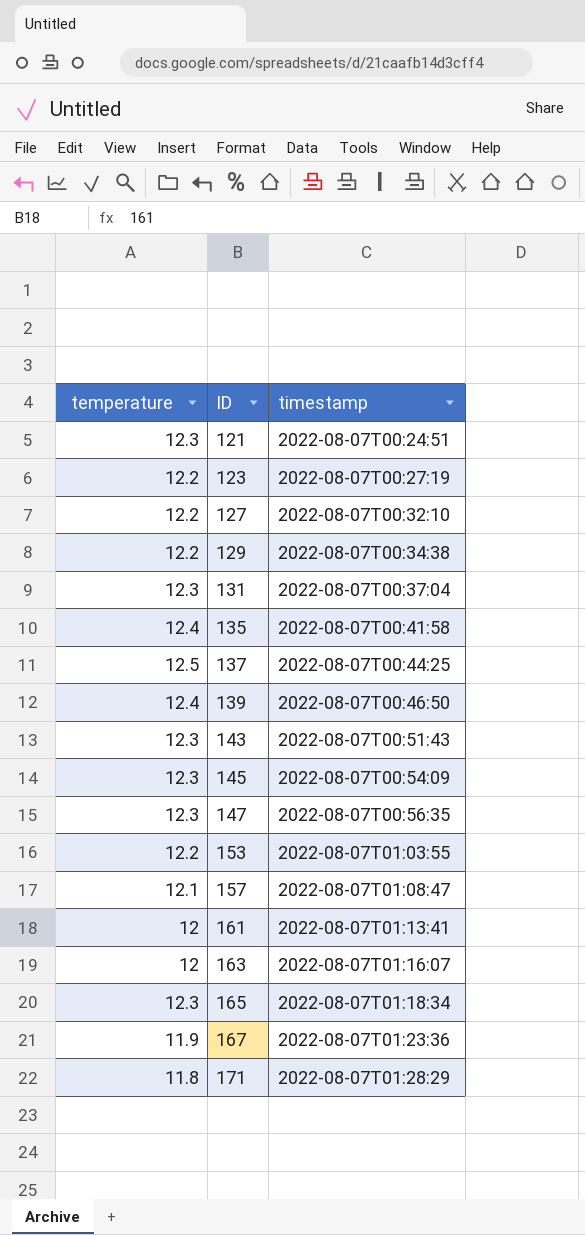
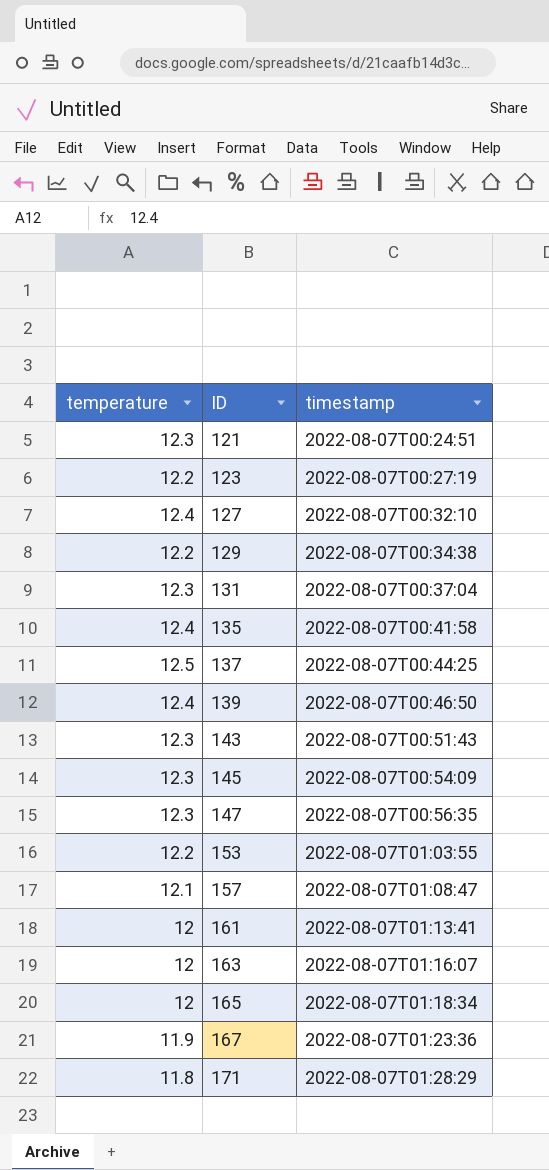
127 | temperature: 12.2 -> 12.4
165 | temperature: 12.3 -> 12

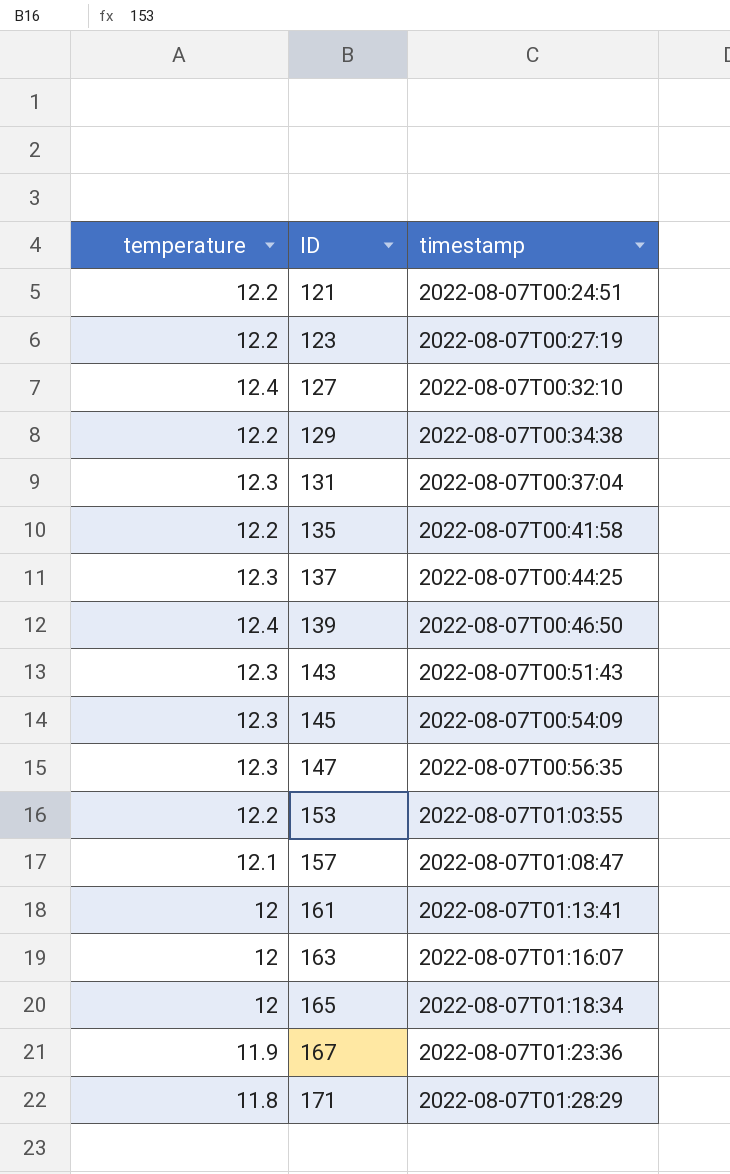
121 | temperature: 12.3 -> 12.2
135 | temperature: 12.4 -> 12.2
137 | temperature: 12.5 -> 12.3

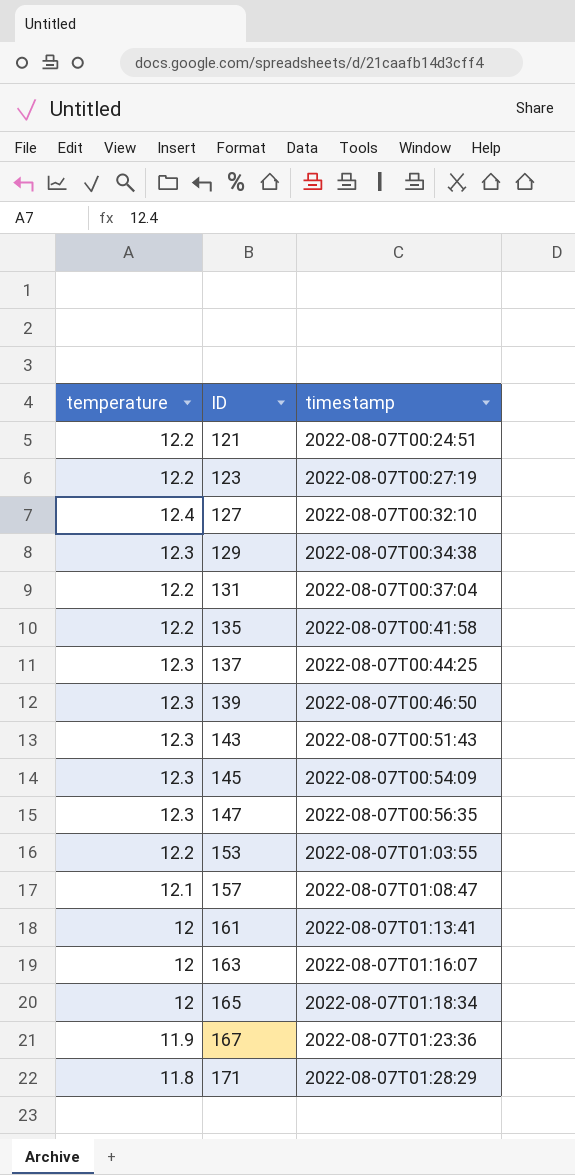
129 | temperature: 12.2 -> 12.3
131 | temperature: 12.3 -> 12.2
139 | temperature: 12.4 -> 12.3

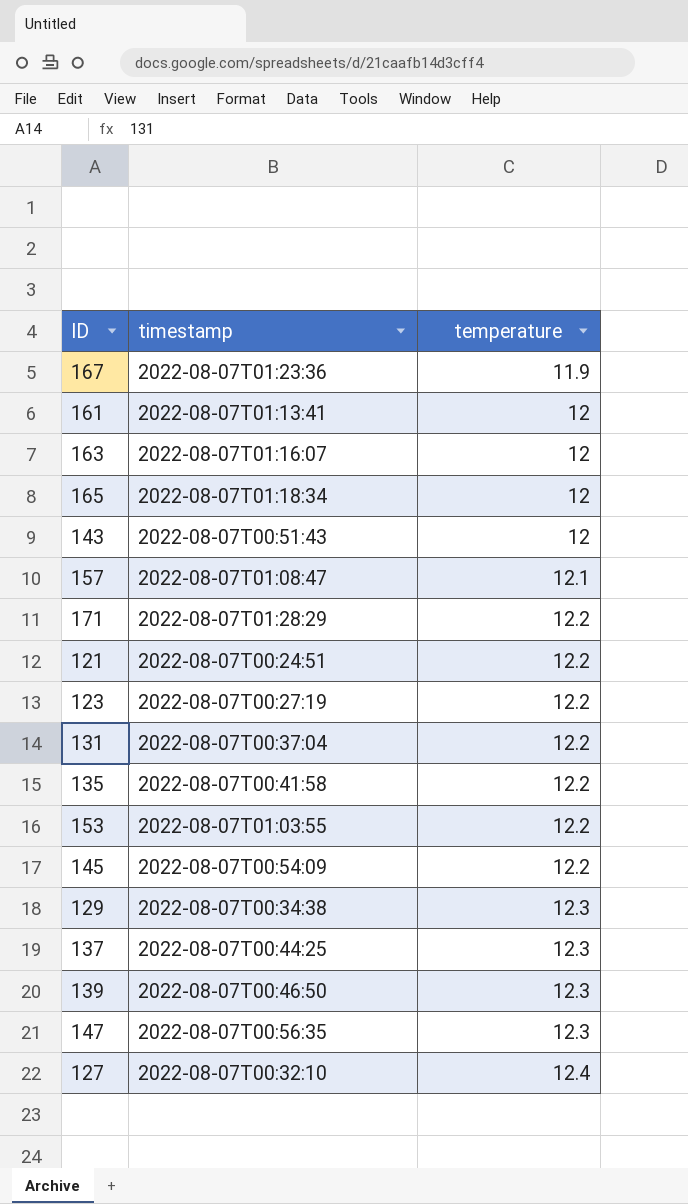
row order: ID ascending -> temperature ascending
column temperature | position: 1 -> 3
143 | temperature: 12.3 -> 12
171 | temperature: 11.8 -> 12.2
145 | temperature: 12.3 -> 12.2

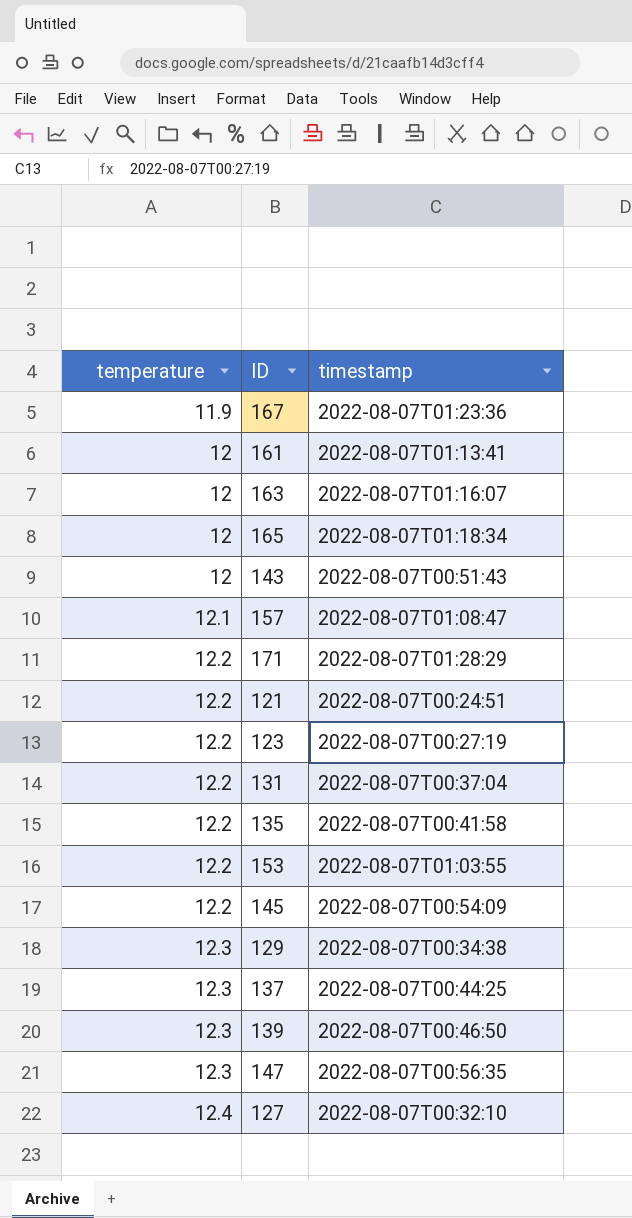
column temperature | position: 3 -> 1

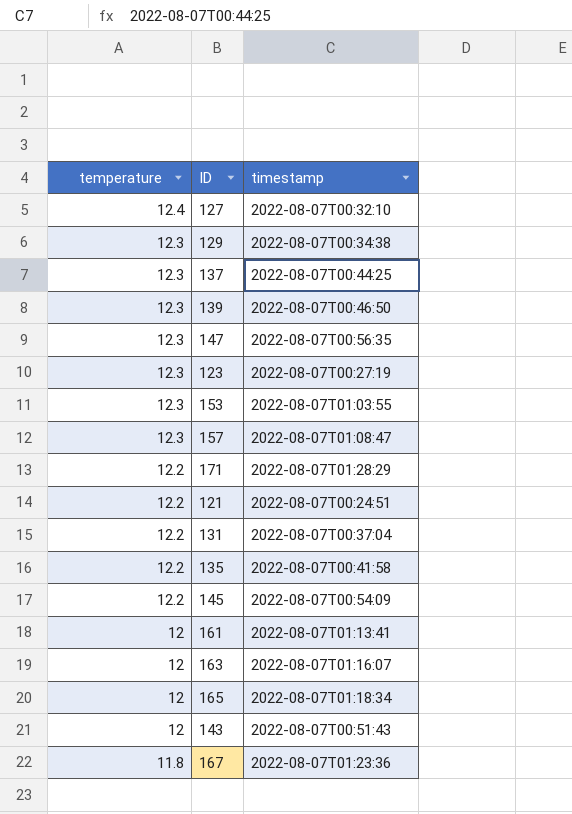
row order: temperature ascending -> temperature descending
123 | temperature: 12.2 -> 12.3
153 | temperature: 12.2 -> 12.3
157 | temperature: 12.1 -> 12.3
167 | temperature: 11.9 -> 11.8

